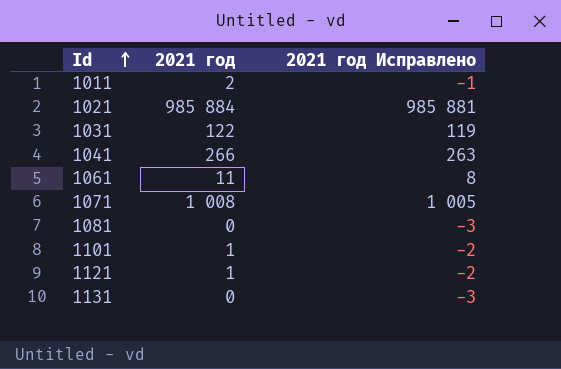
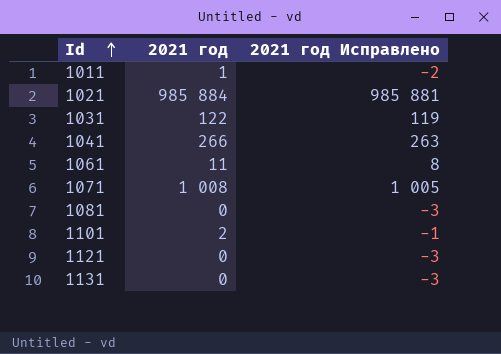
1011 | 2021 год: 2 -> 1
1011 | 2021 год Исправлено: -1 -> -2
1101 | 2021 год: 1 -> 2
1101 | 2021 год Исправлено: -2 -> -1
1121 | 2021 год: 1 -> 0
1121 | 2021 год Исправлено: -2 -> -3

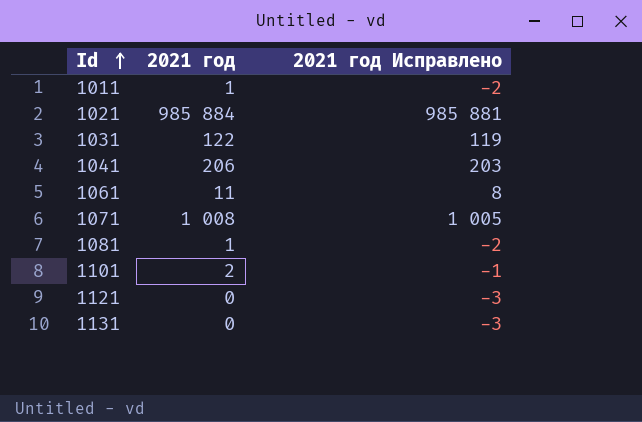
1041 | 2021 год: 266 -> 206
1041 | 2021 год Исправлено: 263 -> 203
1081 | 2021 год: 0 -> 1
1081 | 2021 год Исправлено: -3 -> -2

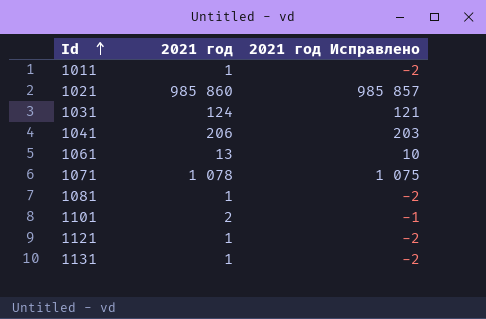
1021 | 2021 год: 985 884 -> 985 860
1021 | 2021 год Исправлено: 985 881 -> 985 857
1031 | 2021 год: 122 -> 124
1031 | 2021 год Исправлено: 119 -> 121
1061 | 2021 год: 11 -> 13
1061 | 2021 год Исправлено: 8 -> 10
1071 | 2021 год: 1 008 -> 1 078
1071 | 2021 год Исправлено: 1 005 -> 1 075
1121 | 2021 год: 0 -> 1
1121 | 2021 год Исправлено: -3 -> -2
1131 | 2021 год: 0 -> 1
1131 | 2021 год Исправлено: -3 -> -2

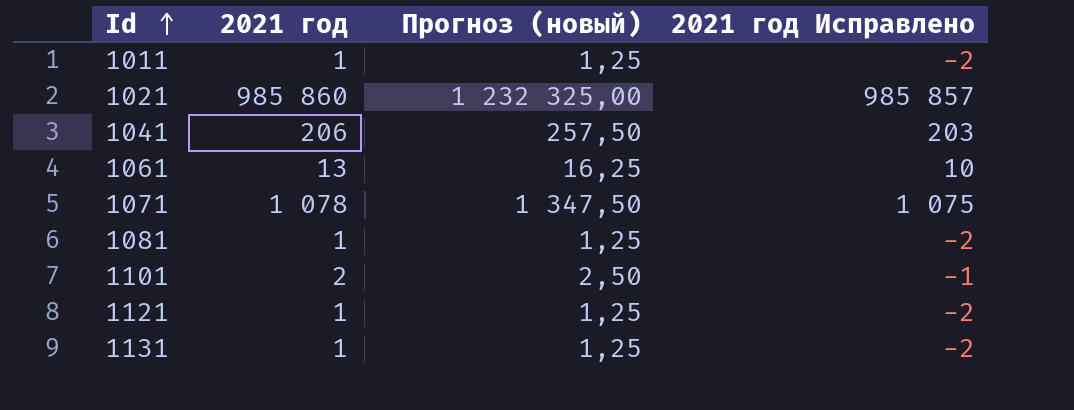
column Прогноз (новый) | formula: none -> [2021 год] * 1,25
row 1031: 124 | 121 -> none

